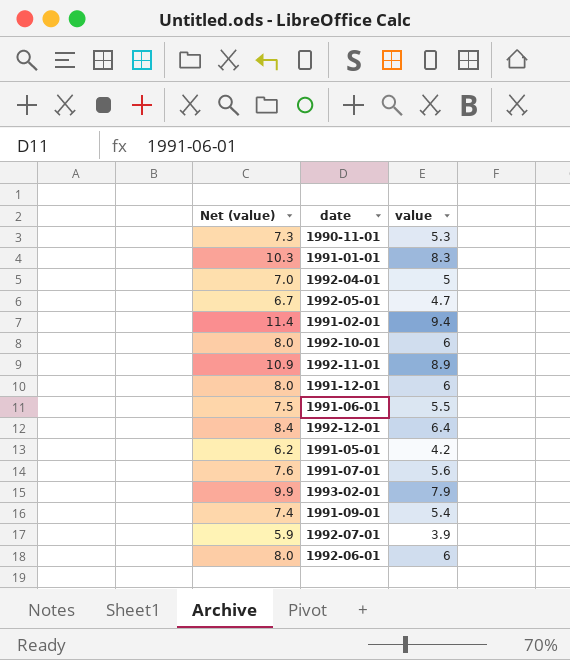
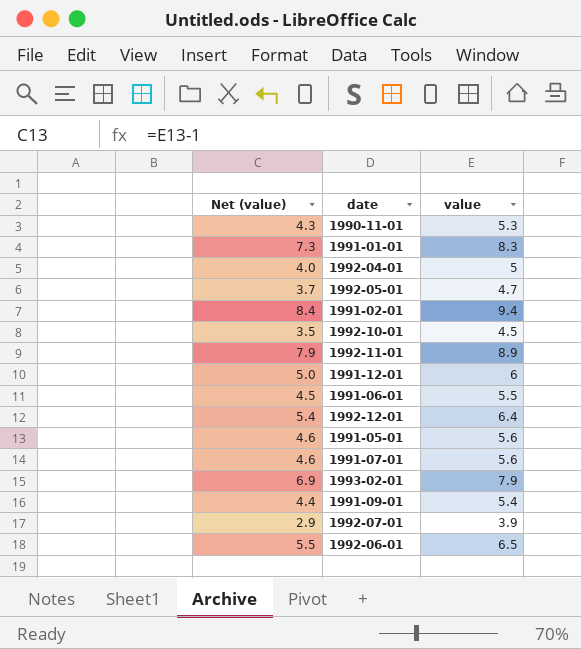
column Net (value) | formula: [value] + 2 -> [value] - 1
1992-10-01 | value: 6 -> 4.5
1991-05-01 | value: 4.2 -> 5.6
1992-06-01 | value: 6 -> 6.5

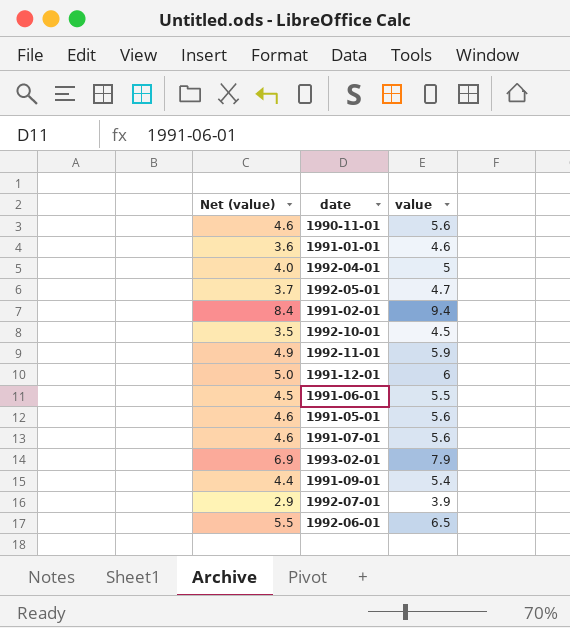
row 1992-12-01: 5.4 | 6.4 -> none
1990-11-01 | Net (value): 4.3 -> 4.6
1990-11-01 | value: 5.3 -> 5.6
1991-01-01 | Net (value): 7.3 -> 3.6
1991-01-01 | value: 8.3 -> 4.6
1992-11-01 | Net (value): 7.9 -> 4.9
1992-11-01 | value: 8.9 -> 5.9

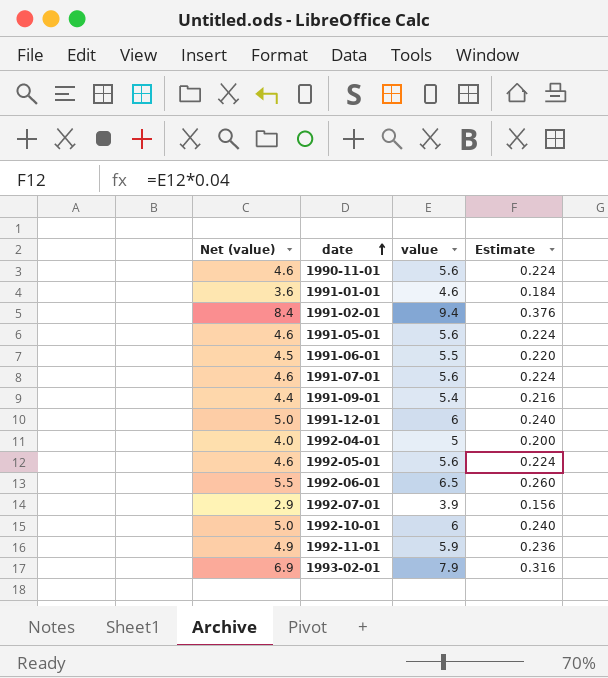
row order: none -> date ascending
column Estimate | formula: none -> [value] * 0.04
1992-05-01 | Net (value): 3.7 -> 4.6
1992-05-01 | value: 4.7 -> 5.6
1992-10-01 | Net (value): 3.5 -> 5.0
1992-10-01 | value: 4.5 -> 6

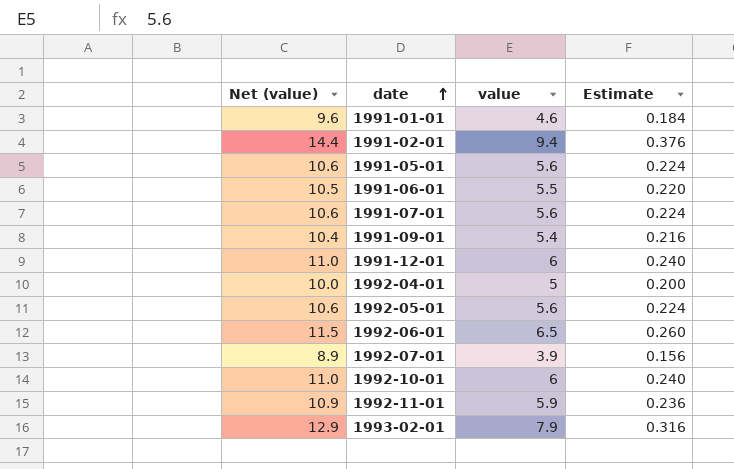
column Net (value) | formula: [value] - 1 -> [value] + 5
row 1990-11-01: 4.6 | 5.6 | 0.224 -> none

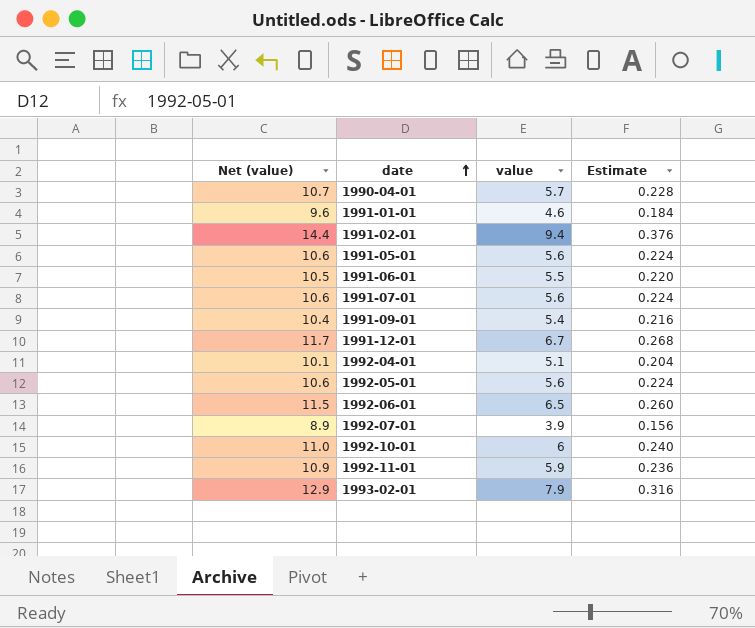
row 1990-04-01: none -> 10.7 | 5.7 | 0.228
1991-12-01 | Net (value): 11.0 -> 11.7
1991-12-01 | value: 6 -> 6.7
1991-12-01 | Estimate: 0.240 -> 0.268
1992-04-01 | Net (value): 10.0 -> 10.1
1992-04-01 | value: 5 -> 5.1
1992-04-01 | Estimate: 0.200 -> 0.204

